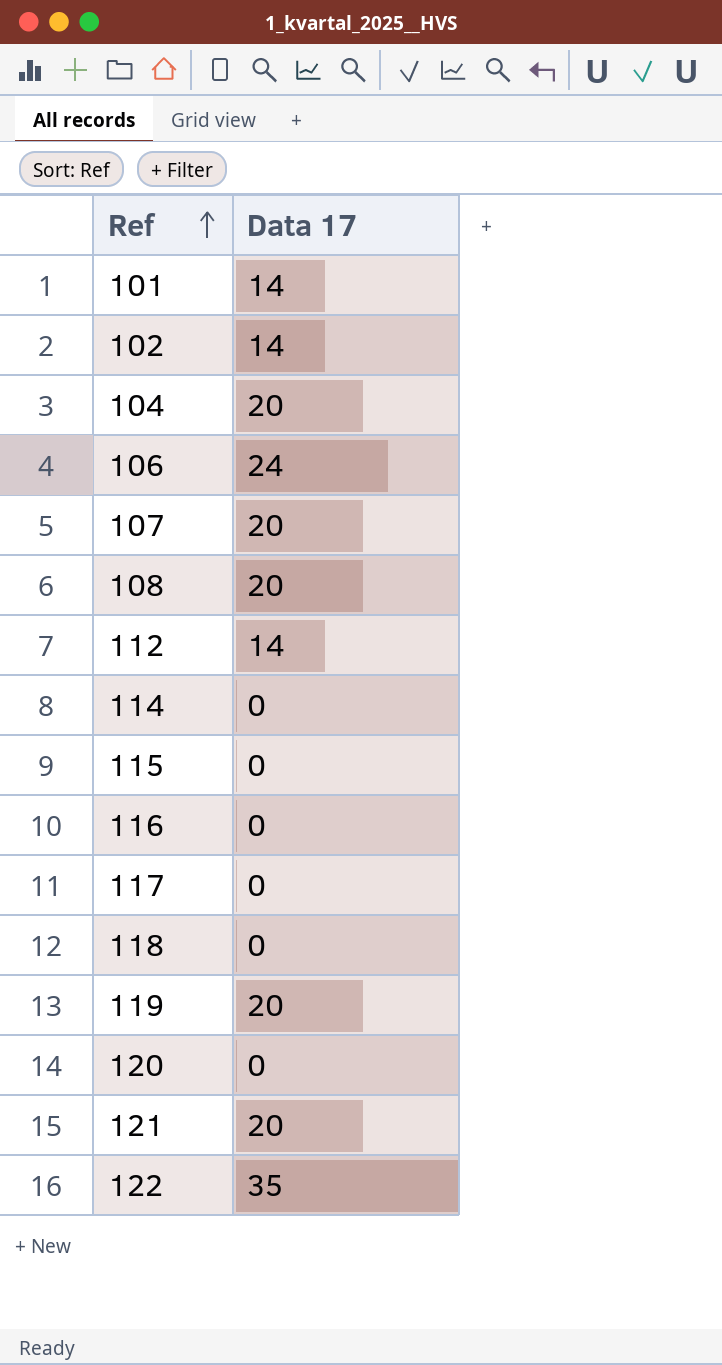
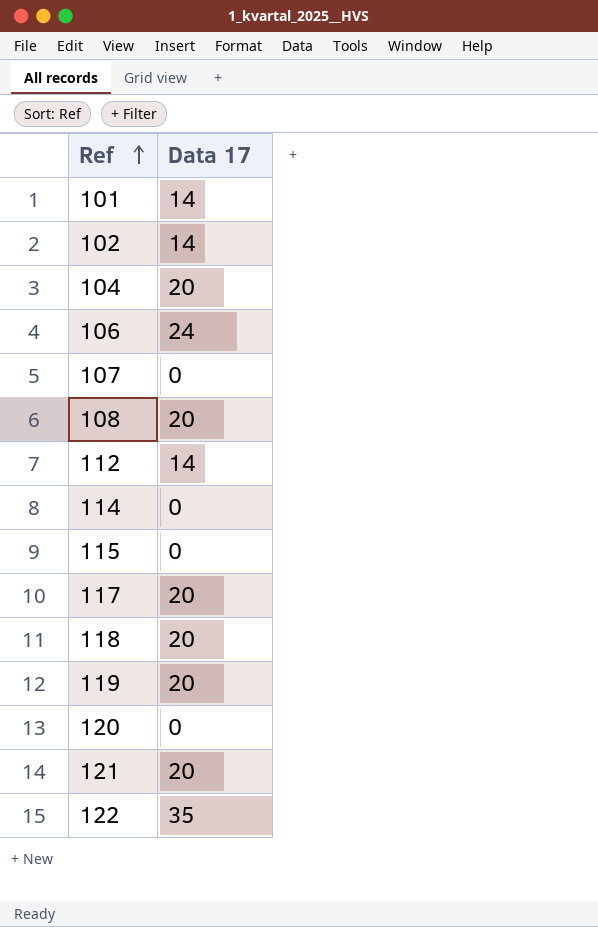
row 116: 0 -> none
107 | Data 17: 20 -> 0
117 | Data 17: 0 -> 20
118 | Data 17: 0 -> 20

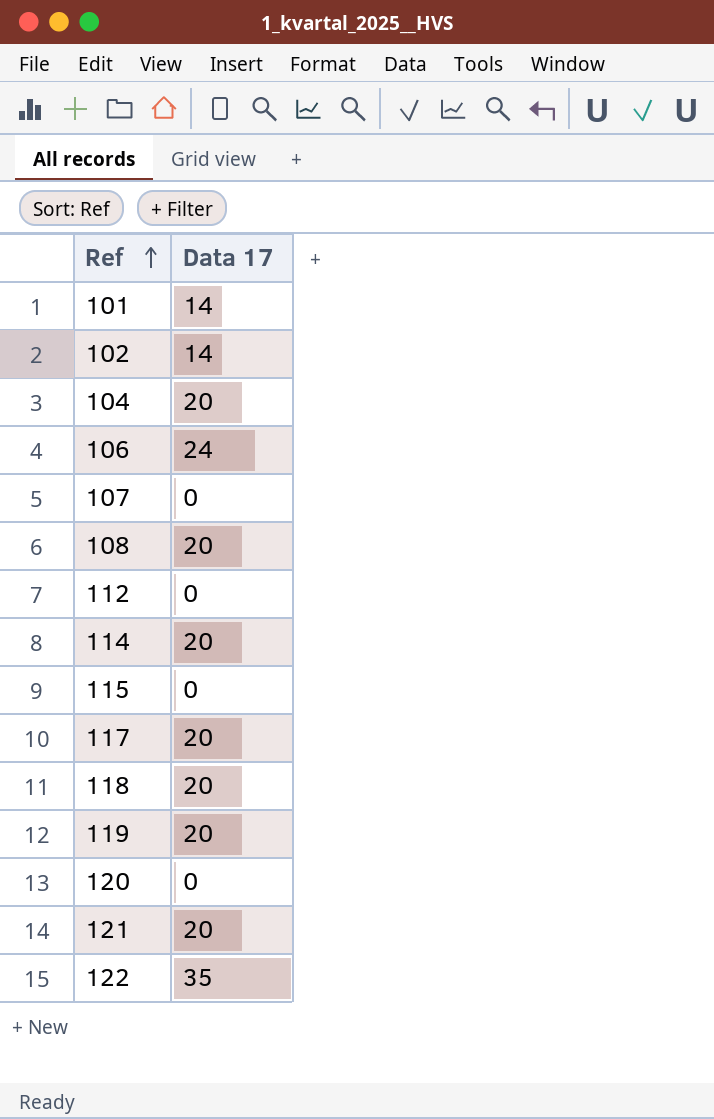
112 | Data 17: 14 -> 0
114 | Data 17: 0 -> 20

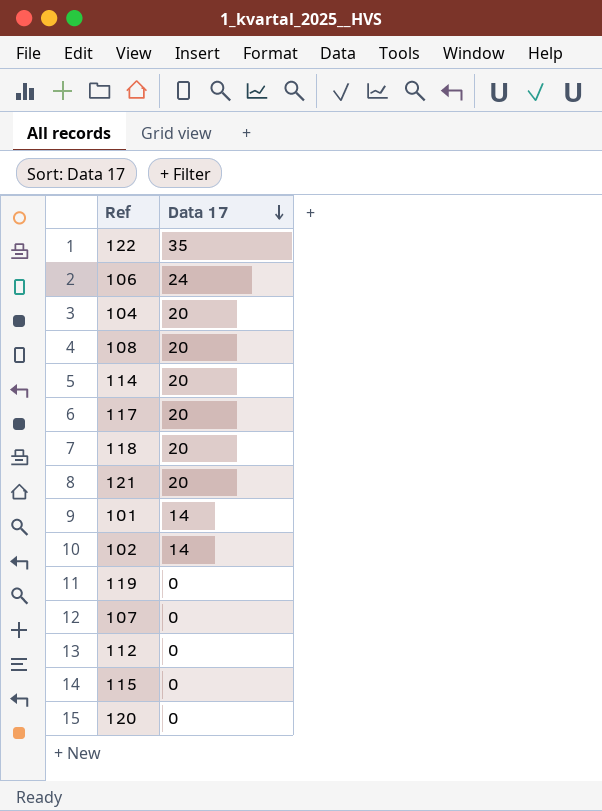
row order: Ref ascending -> Data 17 descending
119 | Data 17: 20 -> 0

